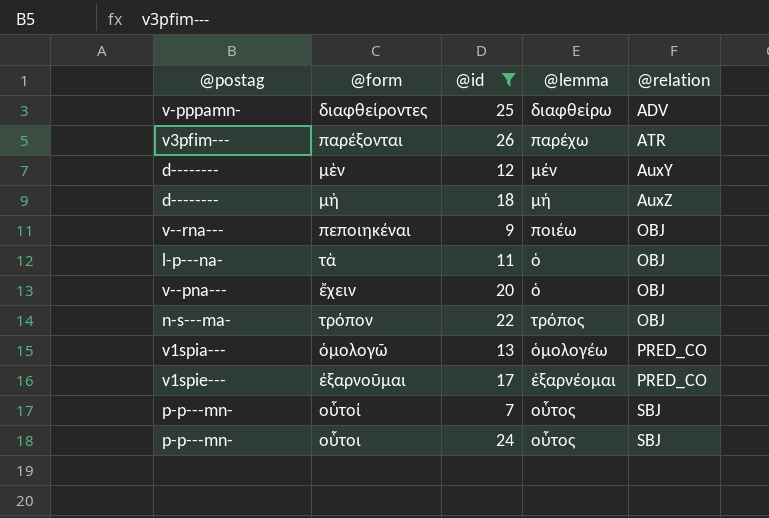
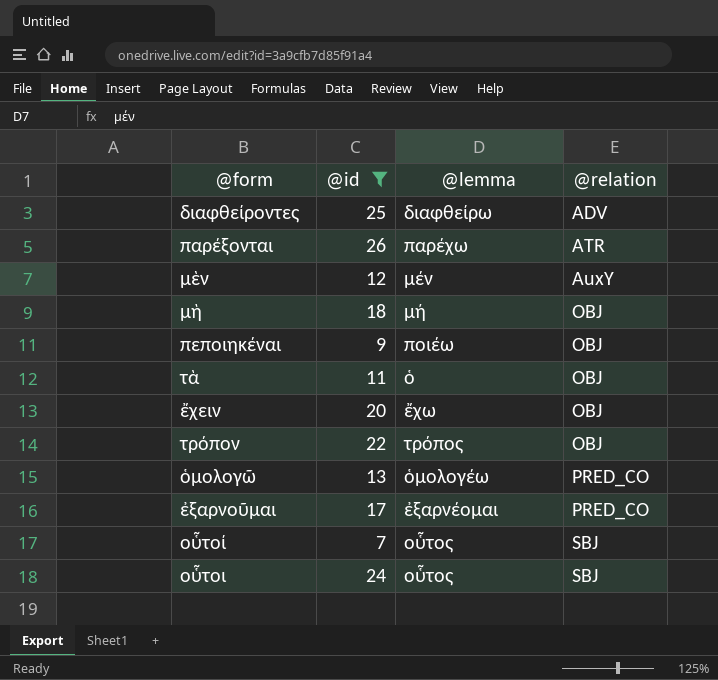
column @postag | position: 1 -> none
μὴ | @relation: AuxZ -> OBJ
ἔχειν | @lemma: ὁ -> ἔχω

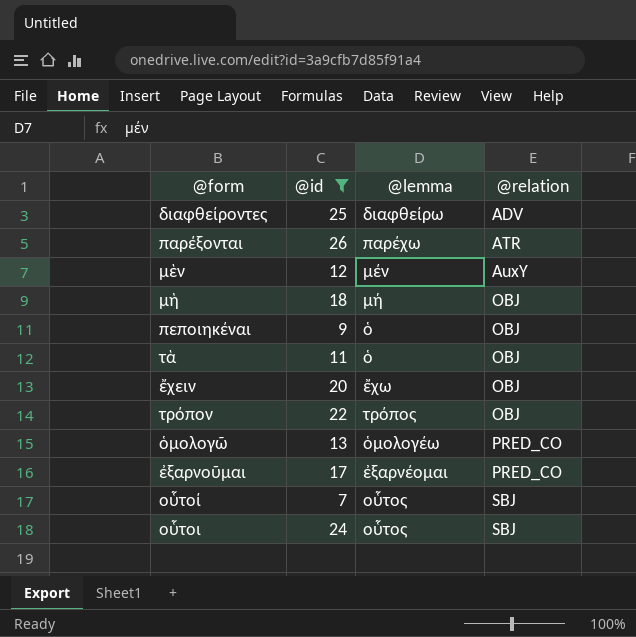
πεποιηκέναι | @lemma: ποιέω -> ὁ

